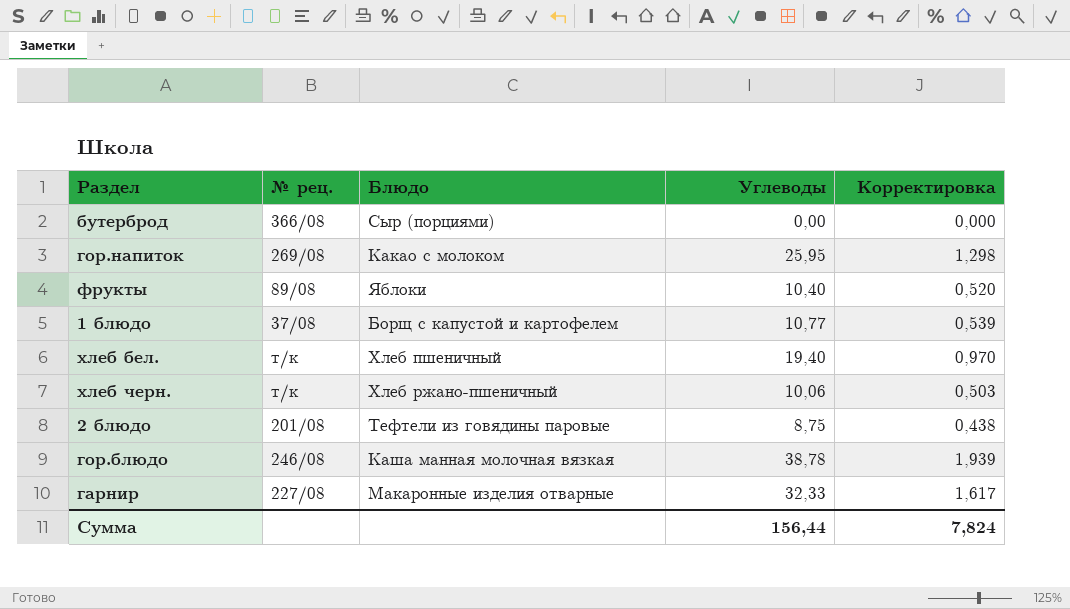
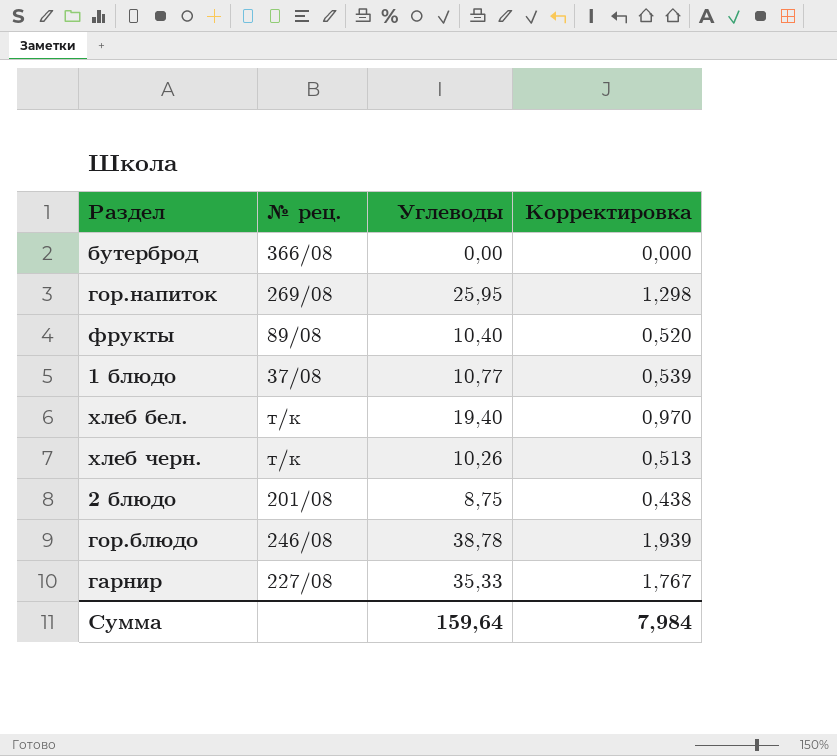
column Блюдо | position: 3 -> none
хлеб черн. | Углеводы: 10,06 -> 10,26
хлеб черн. | Корректировка: 0,503 -> 0,513
гарнир | Углеводы: 32,33 -> 35,33
гарнир | Корректировка: 1,617 -> 1,767
Сумма | Углеводы: 156,44 -> 159,64
Сумма | Корректировка: 7,824 -> 7,984

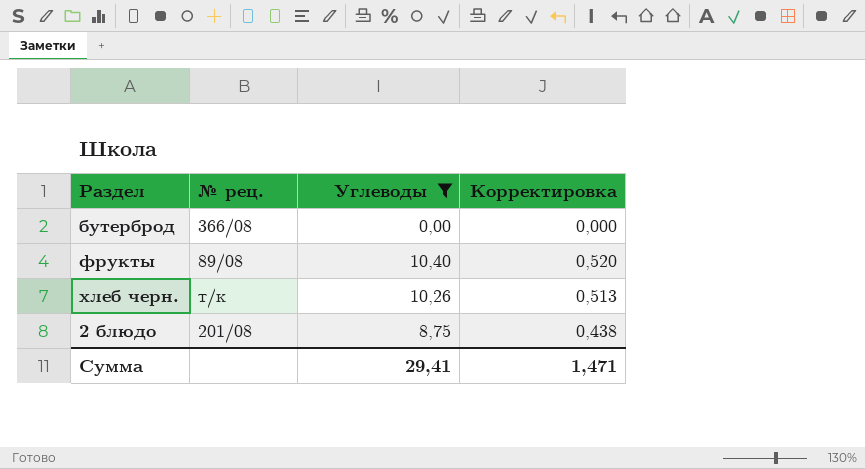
filter: none -> Углеводы <= 10,40
Сумма | Углеводы: 159,64 -> 29,41
Сумма | Корректировка: 7,984 -> 1,471

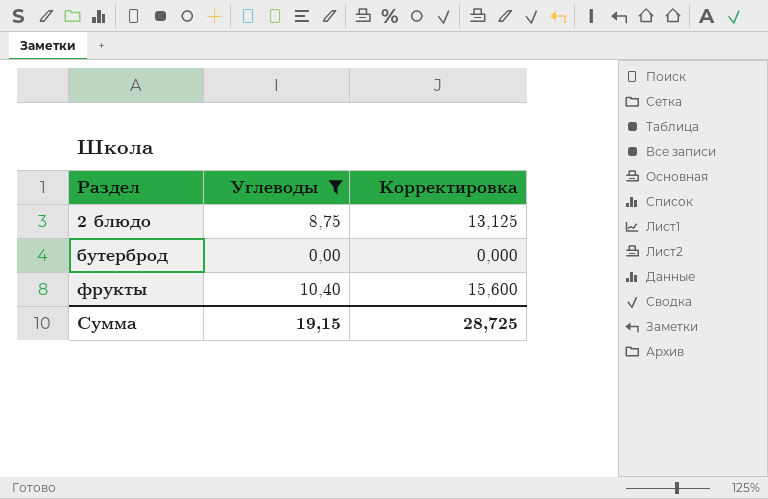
row order: none -> Раздел ascending
column № рец. | position: 2 -> none
column Корректировка | formula: [Углеводы] * 0,05 -> [Углеводы] * 1,5
row хлеб черн.: т/к | 10,26 | 0,513 -> none
Сумма | Углеводы: 29,41 -> 19,15
Сумма | Корректировка: 1,471 -> 28,725

